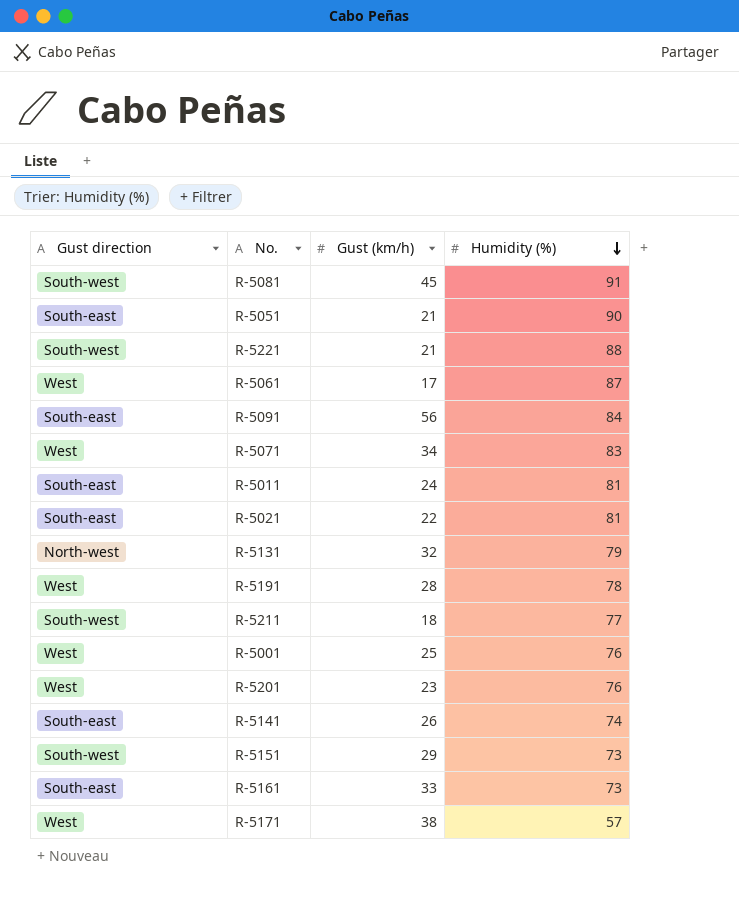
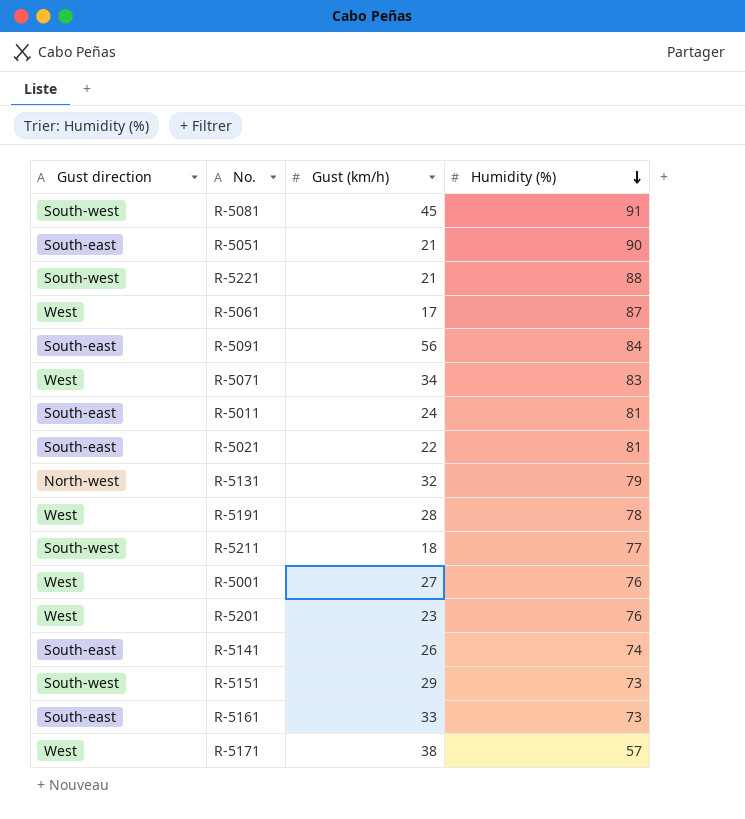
R-5001 | Gust (km/h): 25 -> 27

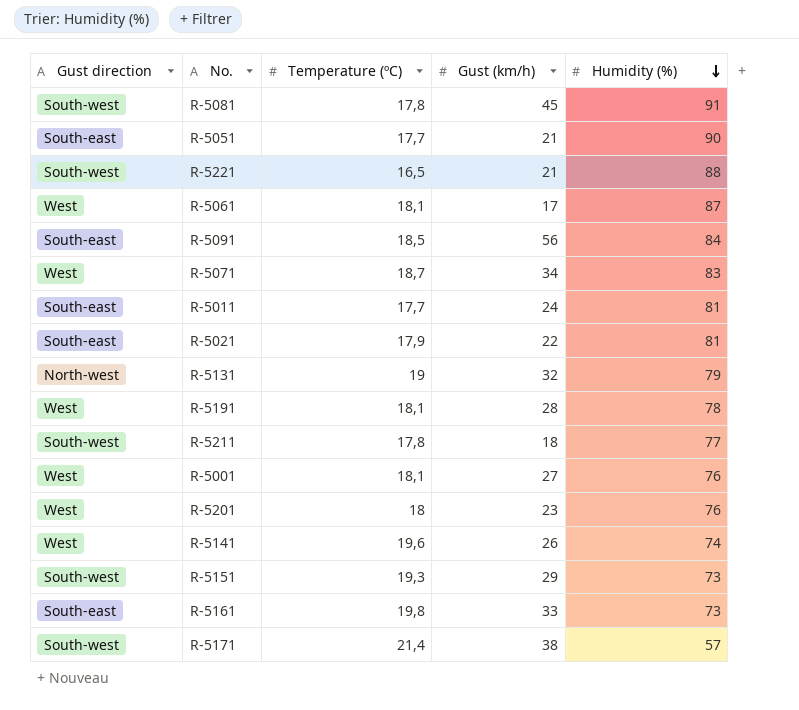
column Temperature (ºC) | position: none -> 3
R-5141 | Gust direction: South-east -> West
R-5171 | Gust direction: West -> South-west

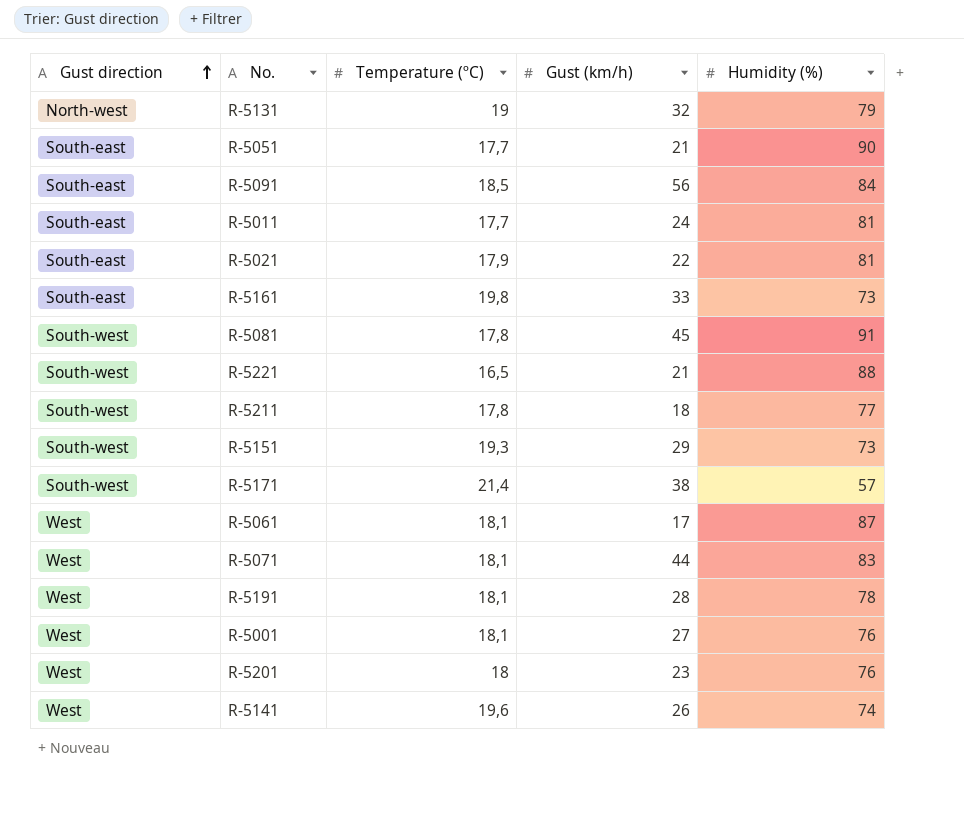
row order: Humidity (%) descending -> Gust direction ascending
R-5071 | Temperature (ºC): 18,7 -> 18,1
R-5071 | Gust (km/h): 34 -> 44

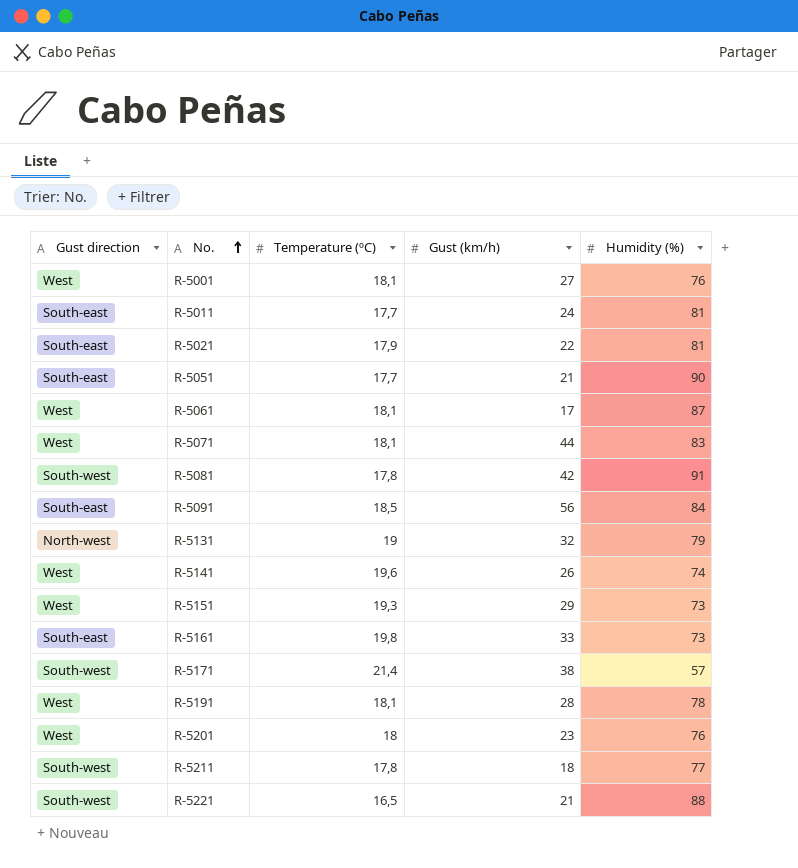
row order: Gust direction ascending -> No. ascending
R-5081 | Gust (km/h): 45 -> 42
R-5151 | Gust direction: South-west -> West

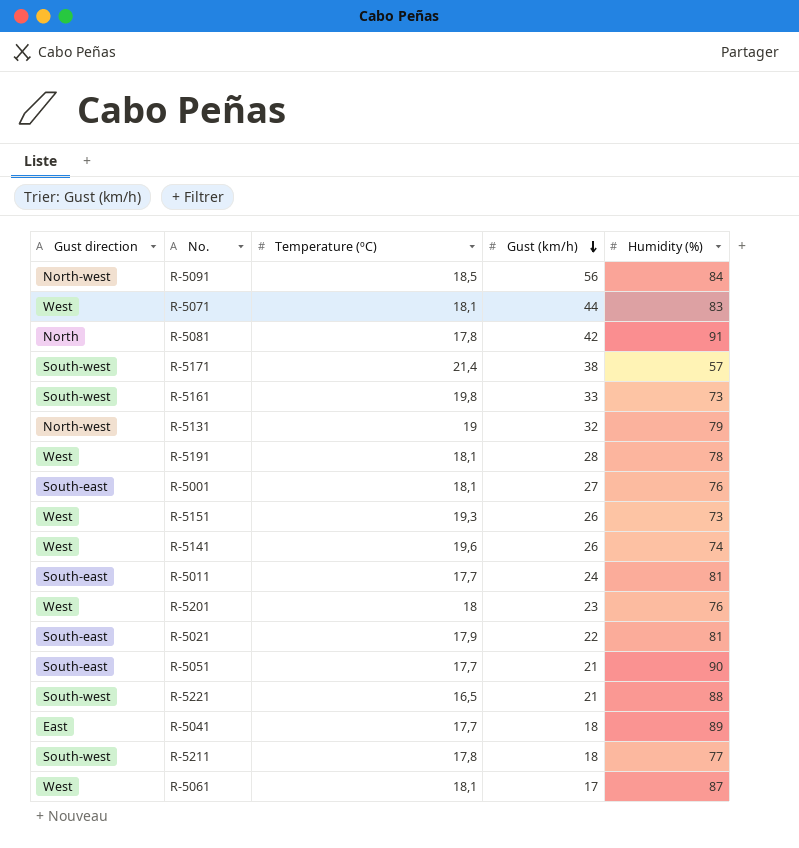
row order: No. ascending -> Gust (km/h) descending
R-5091 | Gust direction: South-east -> North-west
R-5081 | Gust direction: South-west -> North
R-5161 | Gust direction: South-east -> South-west
R-5001 | Gust direction: West -> South-east
R-5151 | Gust (km/h): 29 -> 26
row R-5041: none -> East | 17,7 | 18 | 89

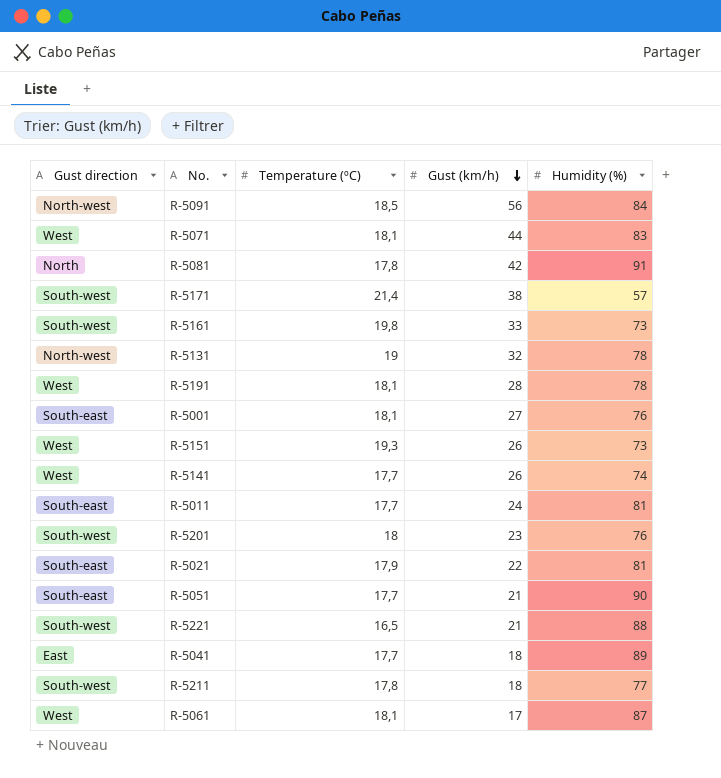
R-5131 | Humidity (%): 79 -> 78
R-5141 | Temperature (ºC): 19,6 -> 17,7
R-5201 | Gust direction: West -> South-west

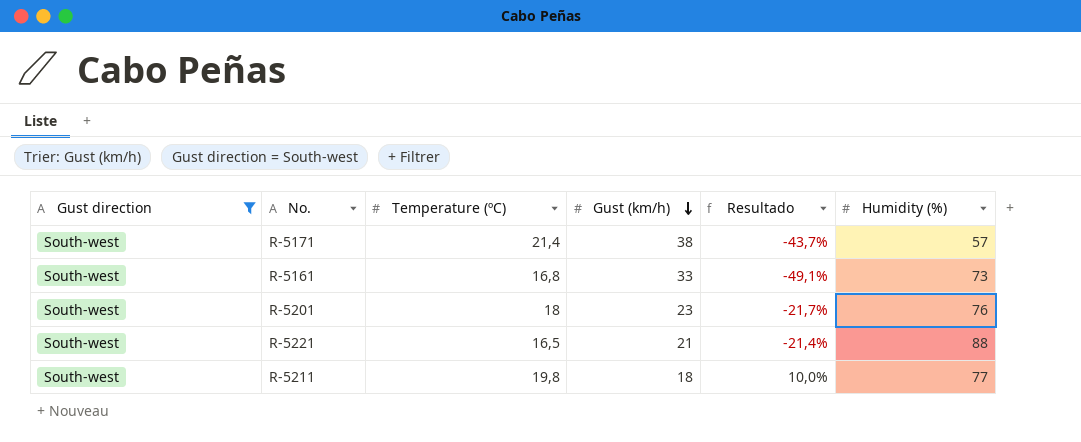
filter: none -> Gust direction = South-west
column Resultado | formula: none -> ([Temperature (ºC)] - [Gust (km/h)]) / [Gust (km/h)]
R-5161 | Temperature (ºC): 19,8 -> 16,8
R-5211 | Temperature (ºC): 17,8 -> 19,8

